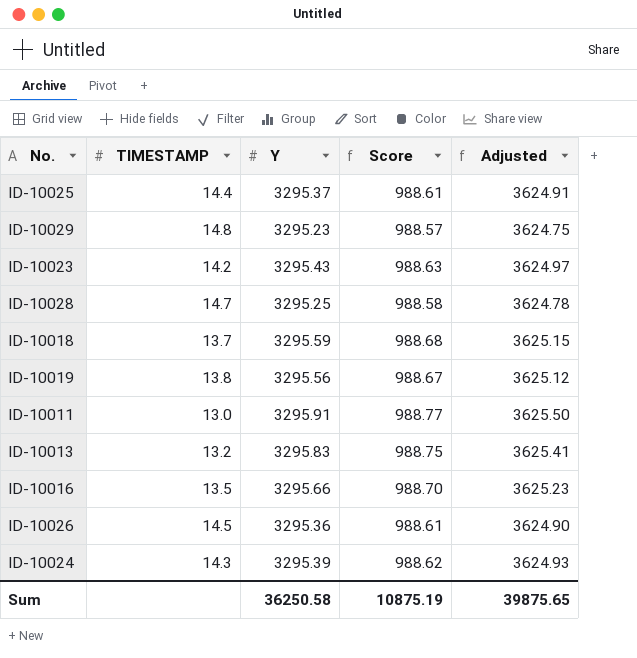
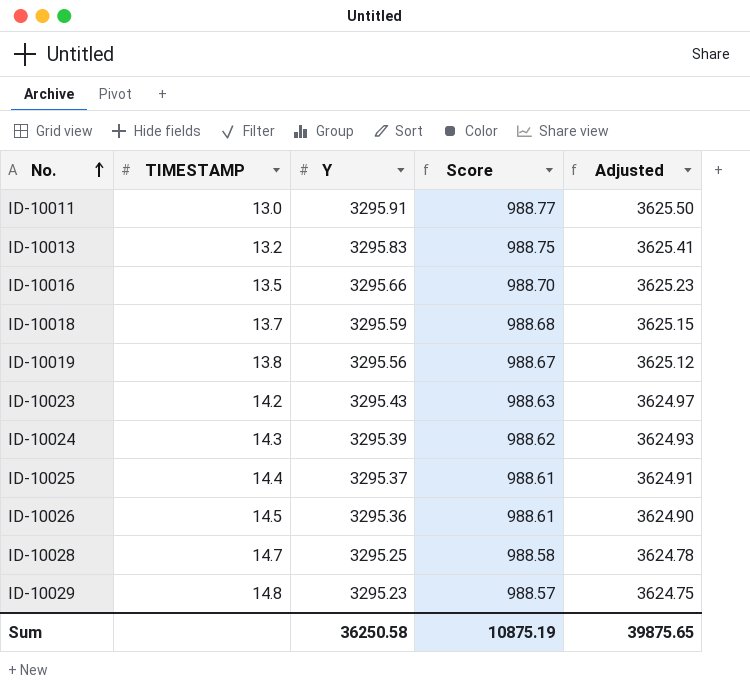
row order: none -> No. ascending

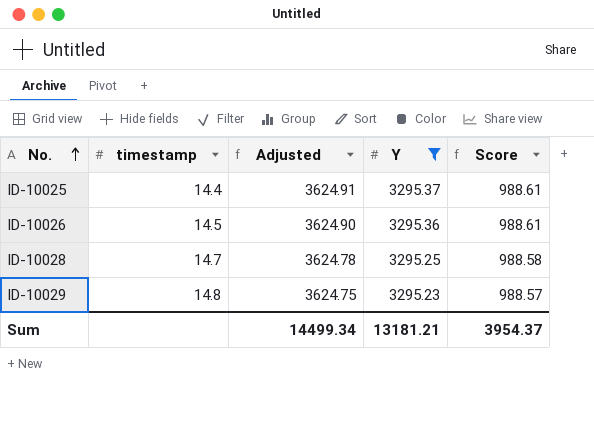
filter: none -> Y <= 3295.37
column name: TIMESTAMP -> timestamp
column Adjusted | position: 5 -> 3
Sum | Adjusted: 39875.65 -> 14499.34
Sum | Y: 36250.58 -> 13181.21
Sum | Score: 10875.19 -> 3954.37

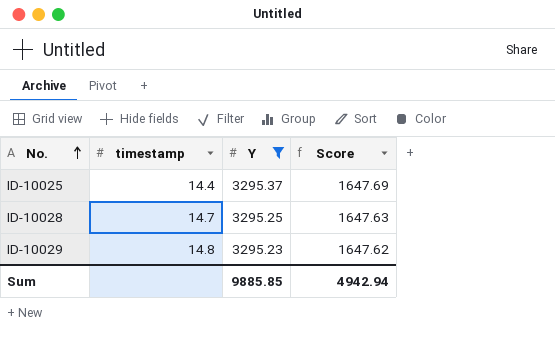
column Adjusted | formula: [Y] * 1.1 -> none
column Score | formula: [Y] * 0.3 -> [Y] * 0.5
row ID-10026: 14.5 | 3624.90 | 3295.36 | 988.61 -> none
Sum | Y: 13181.21 -> 9885.85
Sum | Score: 3954.37 -> 4942.94

